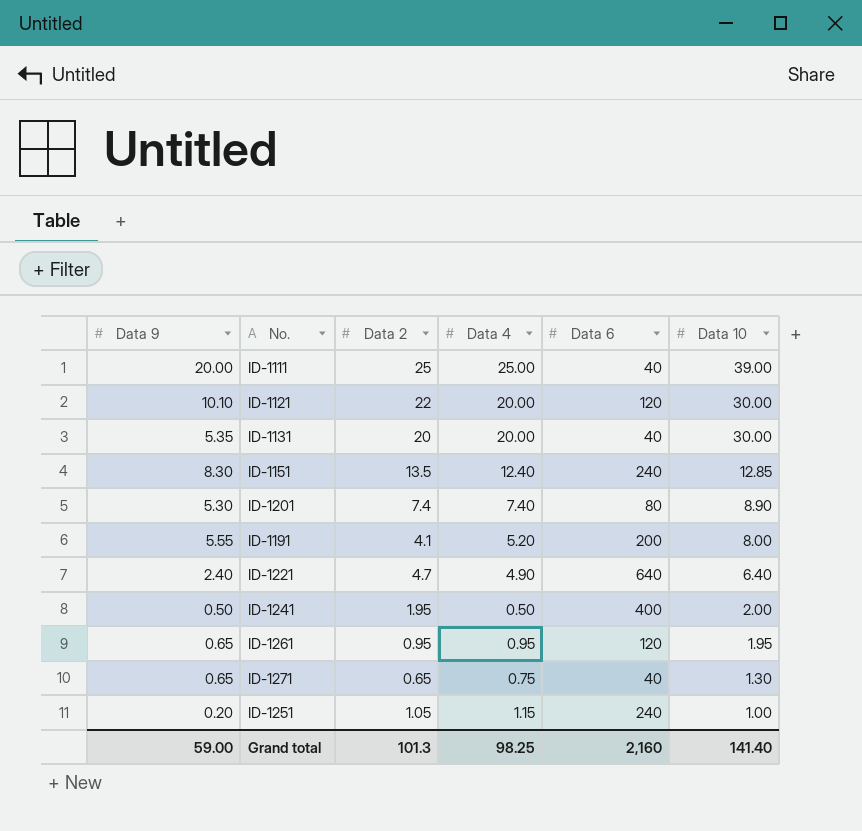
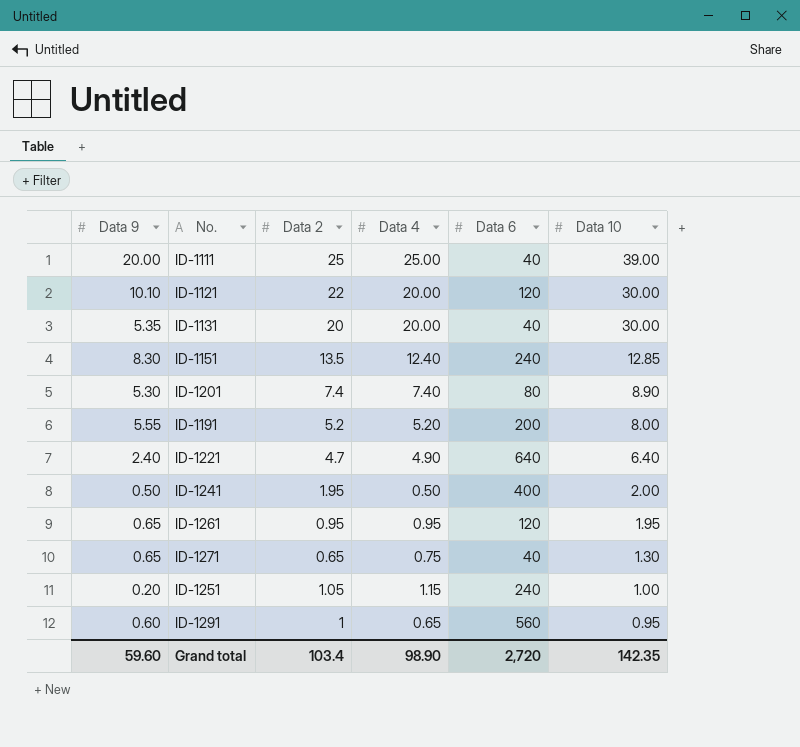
ID-1191 | Data 2: 4.1 -> 5.2
row ID-1291: none -> 0.60 | 1 | 0.65 | 560 | 0.95
Grand total | Data 9: 59.00 -> 59.60
Grand total | Data 2: 101.3 -> 103.4
Grand total | Data 4: 98.25 -> 98.90
Grand total | Data 6: 2,160 -> 2,720
Grand total | Data 10: 141.40 -> 142.35

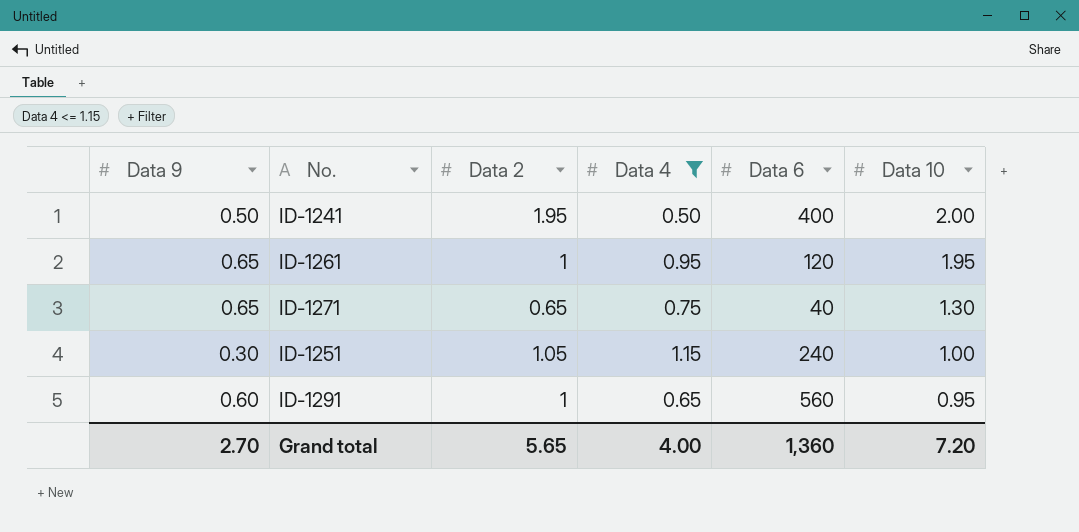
filter: none -> Data 4 <= 1.15
ID-1261 | Data 2: 0.95 -> 1
ID-1251 | Data 9: 0.20 -> 0.30
Grand total | Data 9: 59.60 -> 2.70
Grand total | Data 2: 103.4 -> 5.65
Grand total | Data 4: 98.90 -> 4.00
Grand total | Data 6: 2,720 -> 1,360
Grand total | Data 10: 142.35 -> 7.20

